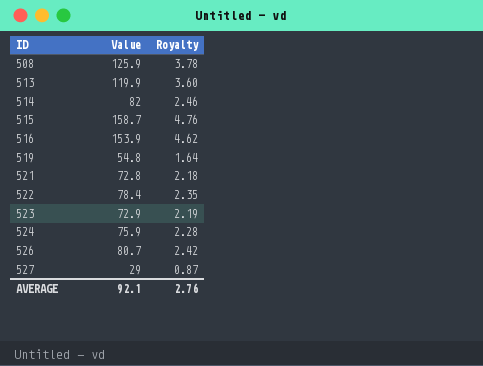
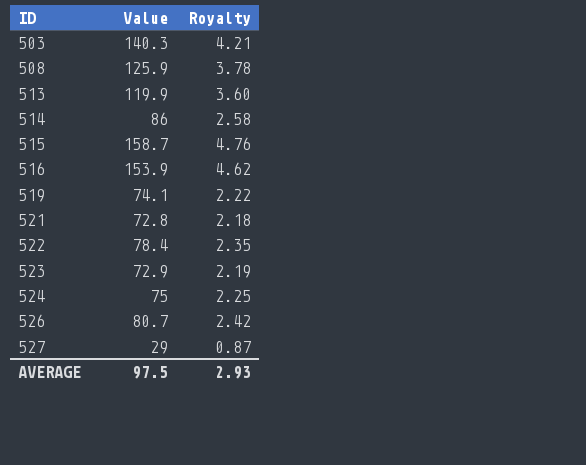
row 503: none -> 140.3 | 4.21
514 | Value: 82 -> 86
514 | Royalty: 2.46 -> 2.58
519 | Value: 54.8 -> 74.1
519 | Royalty: 1.64 -> 2.22
524 | Value: 75.9 -> 75
524 | Royalty: 2.28 -> 2.25
AVERAGE | Value: 92.1 -> 97.5
AVERAGE | Royalty: 2.76 -> 2.93

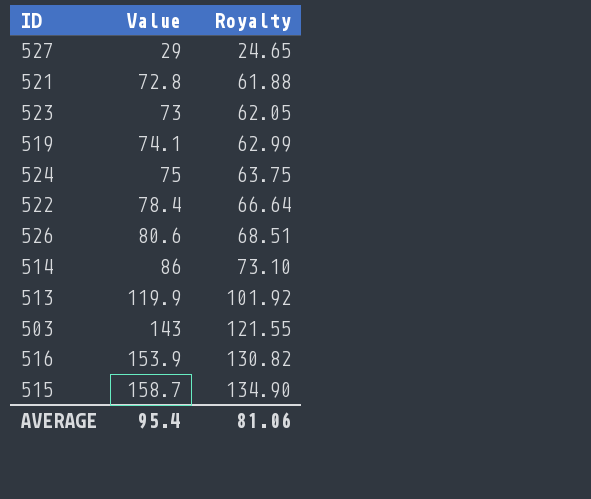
row order: ID ascending -> Value ascending
column Royalty | formula: [Value] * 0.03 -> [Value] * 0.85
row 508: 125.9 | 3.78 -> none
523 | Value: 72.9 -> 73
526 | Value: 80.7 -> 80.6
503 | Value: 140.3 -> 143
AVERAGE | Value: 97.5 -> 95.4
AVERAGE | Royalty: 2.93 -> 81.06

